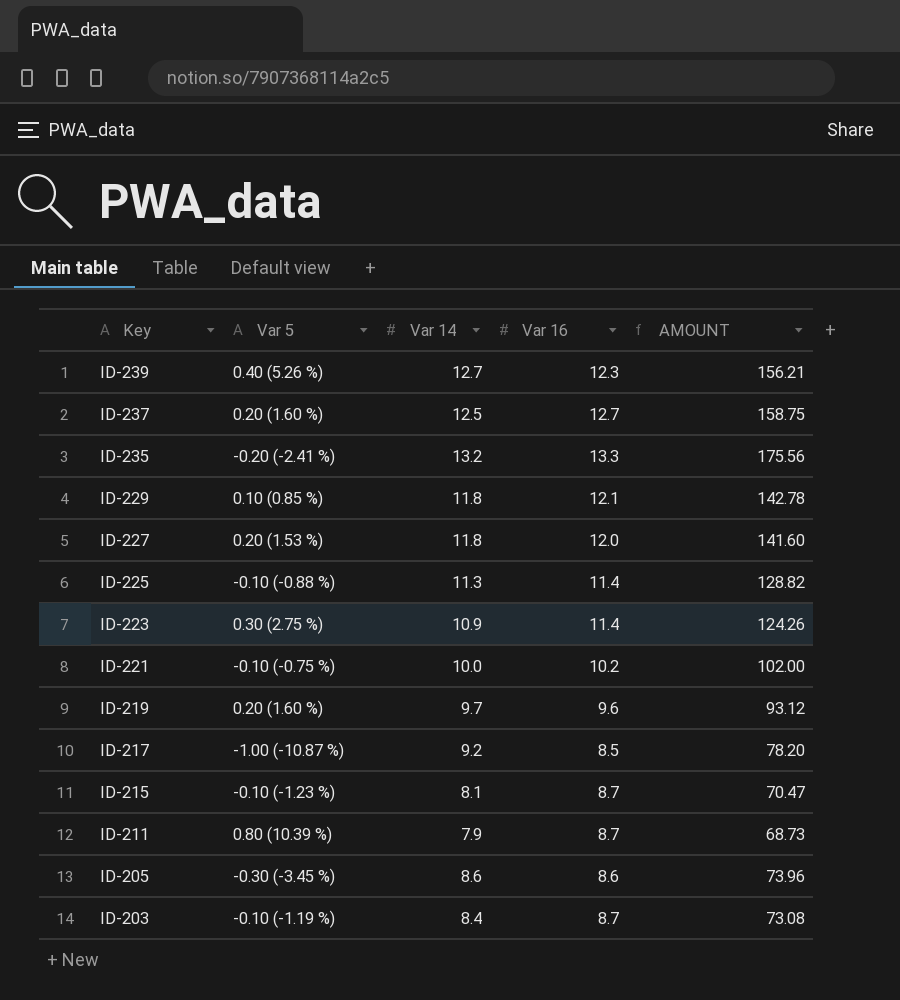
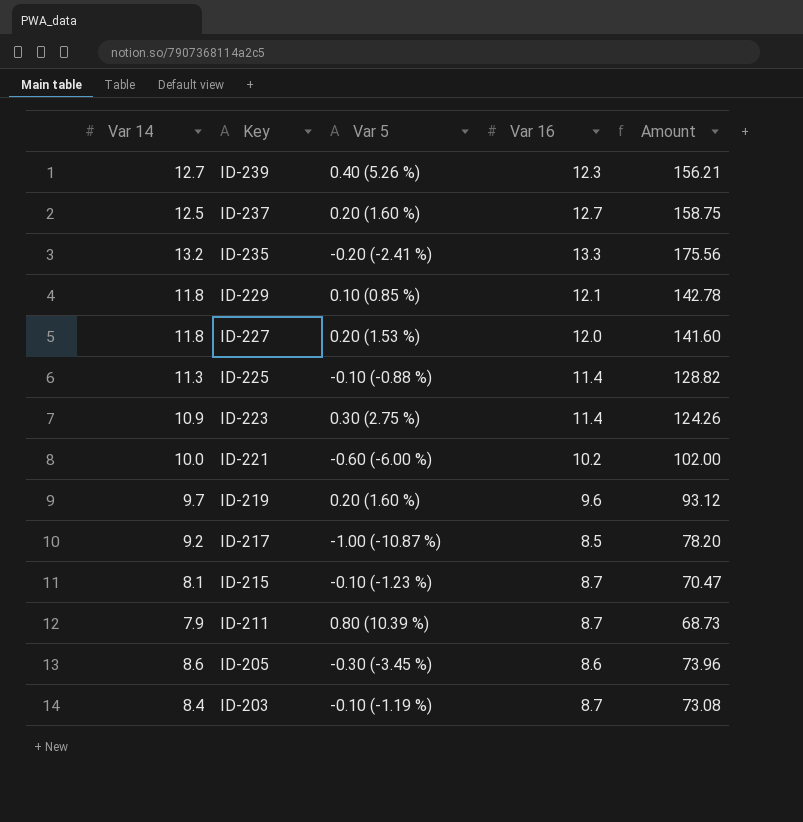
column Var 14 | position: 3 -> 1
column name: AMOUNT -> Amount
ID-221 | Var 5: -0.10 (-0.75 %) -> -0.60 (-6.00 %)

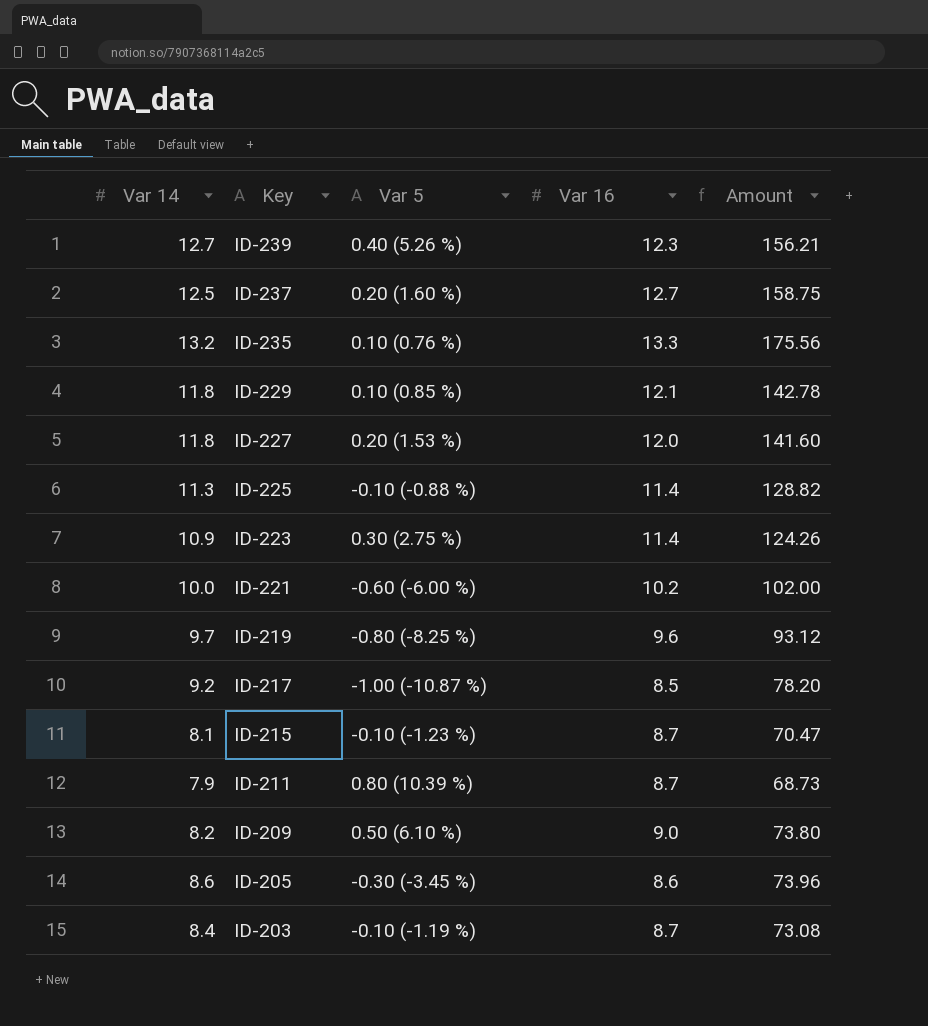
ID-235 | Var 5: -0.20 (-2.41 %) -> 0.10 (0.76 %)
ID-219 | Var 5: 0.20 (1.60 %) -> -0.80 (-8.25 %)
row ID-209: none -> 8.2 | 0.50 (6.10 %) | 9.0 | 73.80

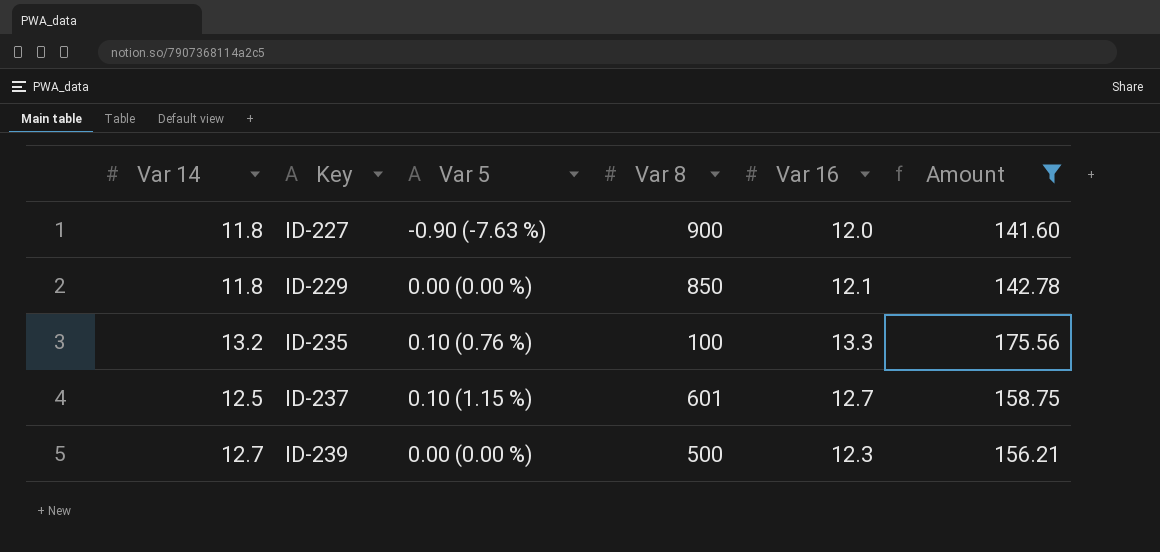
filter: none -> Amount >= 141.60
row order: Key descending -> Key ascending
column Var 8 | position: none -> 4
ID-227 | Var 5: 0.20 (1.53 %) -> -0.90 (-7.63 %)
ID-229 | Var 5: 0.10 (0.85 %) -> 0.00 (0.00 %)
ID-237 | Var 5: 0.20 (1.60 %) -> 0.10 (1.15 %)
ID-239 | Var 5: 0.40 (5.26 %) -> 0.00 (0.00 %)

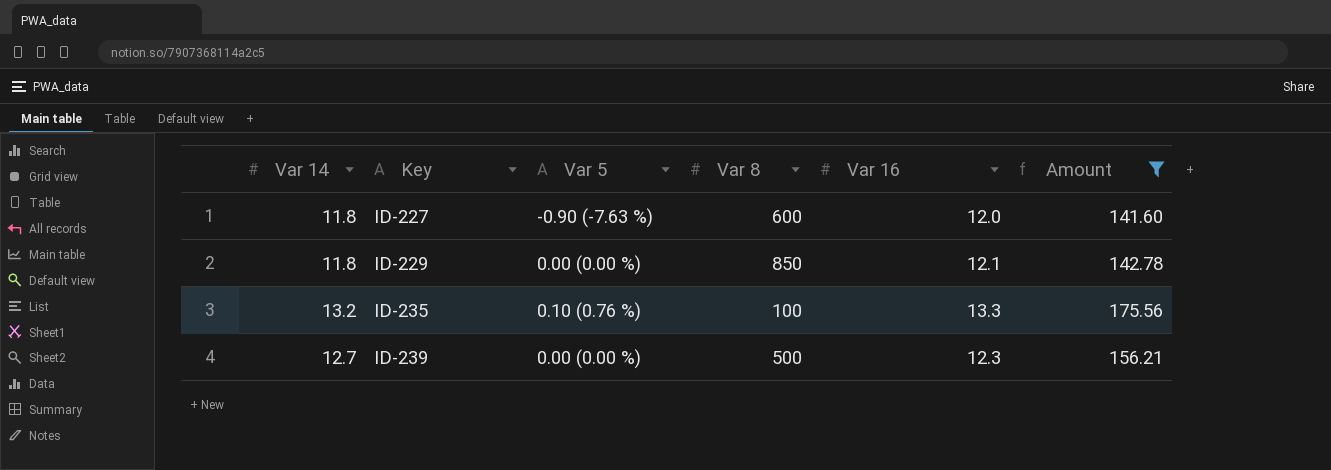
row ID-237: 12.5 | 0.10 (1.15 %) | 601 | 12.7 | 158.75 -> none
ID-227 | Var 8: 900 -> 600

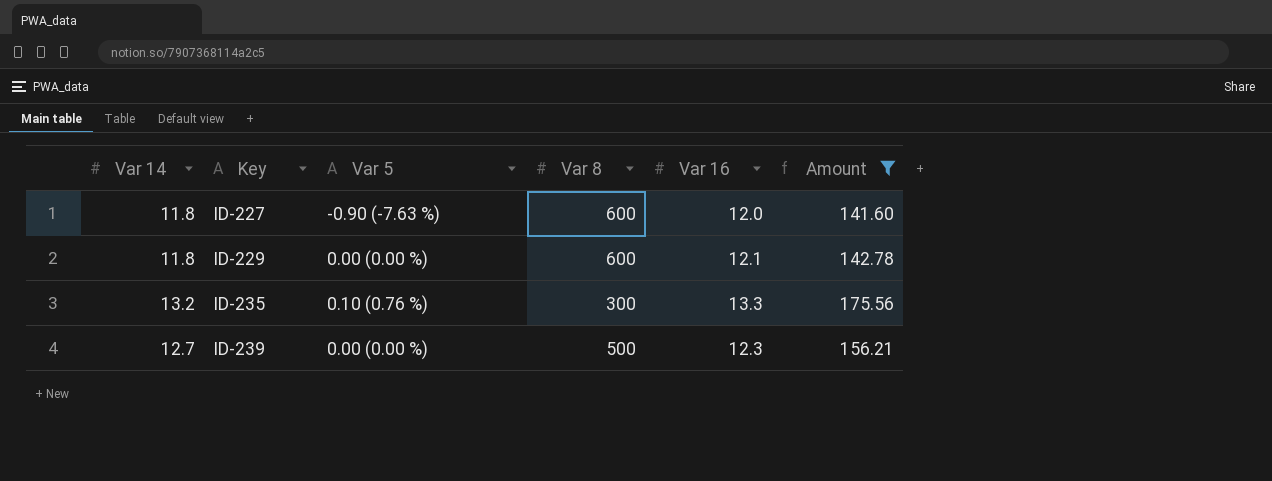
ID-229 | Var 8: 850 -> 600
ID-235 | Var 8: 100 -> 300

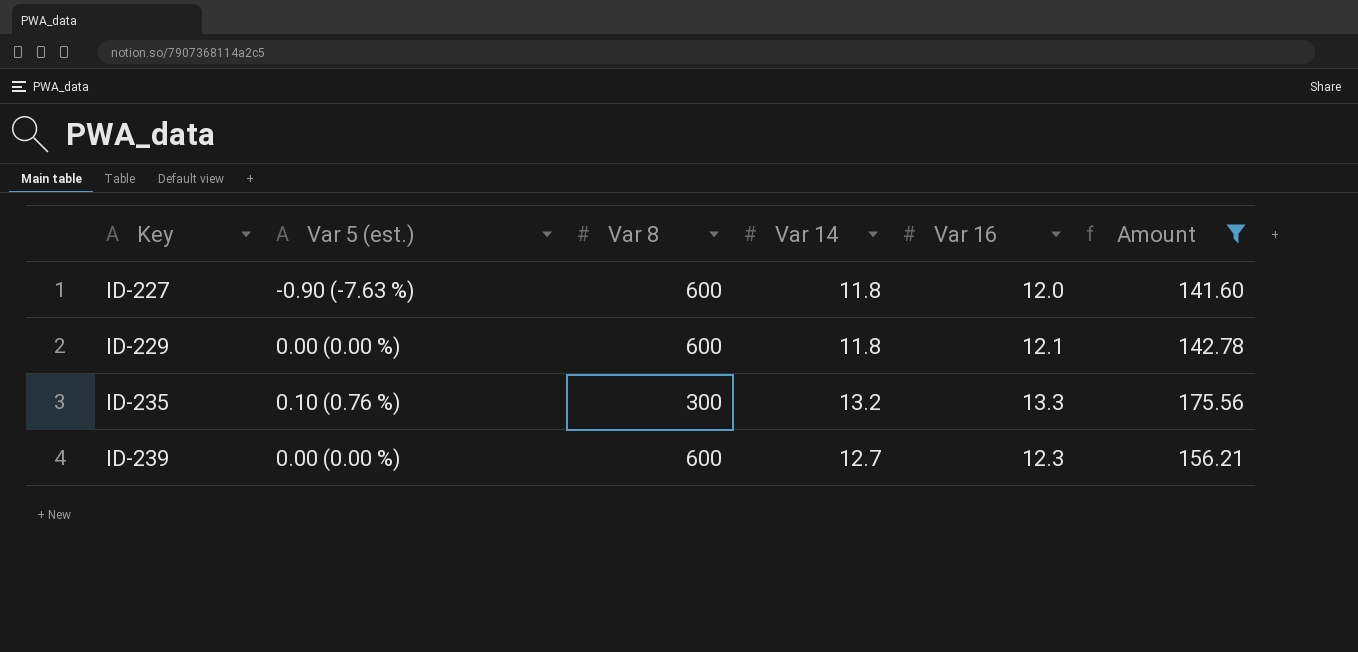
column name: Var 5 -> Var 5 (est.)
column Var 14 | position: 1 -> 4
ID-239 | Var 8: 500 -> 600

